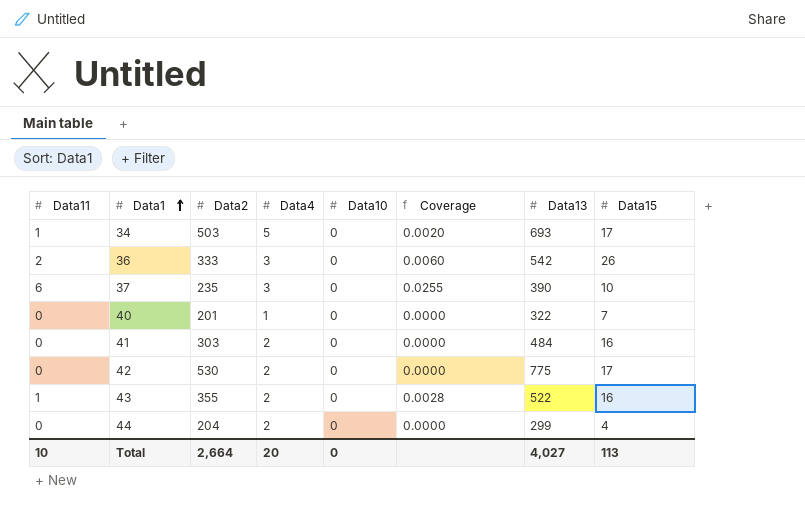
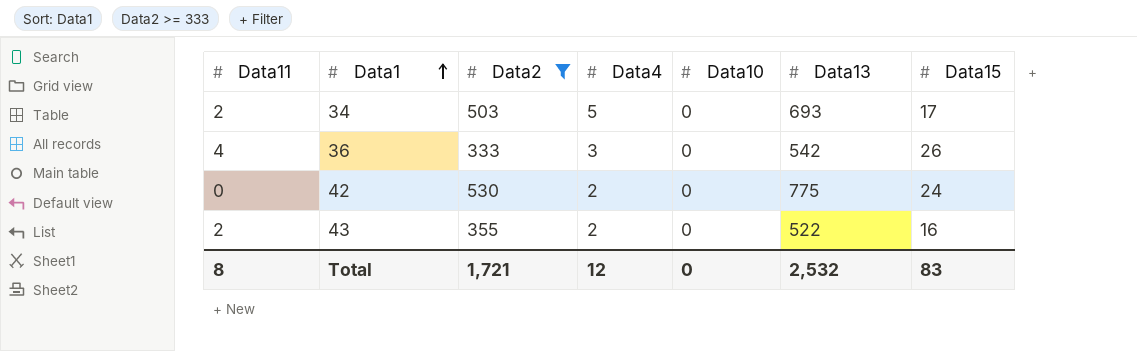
filter: none -> Data2 >= 333
column Coverage | formula: [Data11] / [Data2] -> none
34 | Data11: 1 -> 2
36 | Data11: 2 -> 4
42 | Data15: 17 -> 24
43 | Data11: 1 -> 2
Total | Data11: 10 -> 8
Total | Data2: 2,664 -> 1,721
Total | Data4: 20 -> 12
Total | Data13: 4,027 -> 2,532
Total | Data15: 113 -> 83

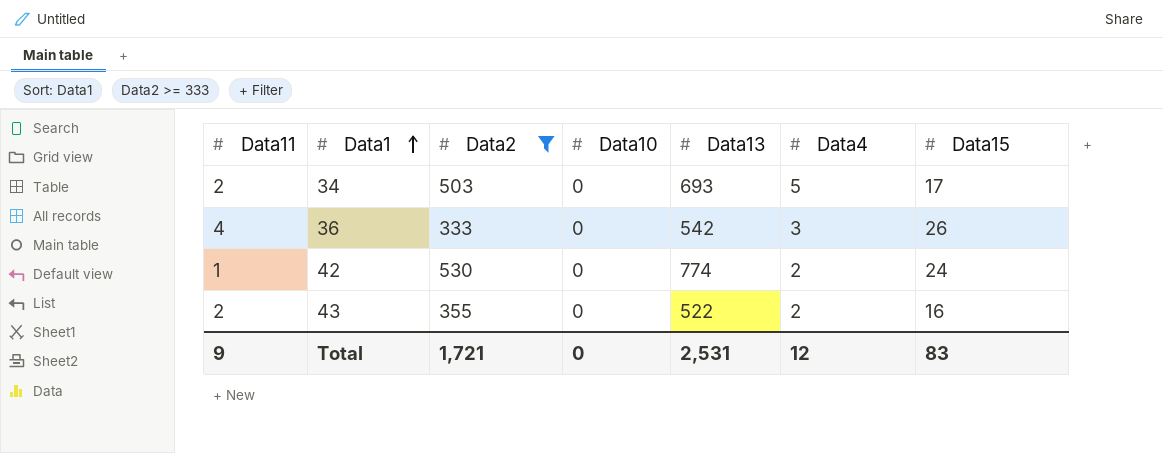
column Data4 | position: 4 -> 6
42 | Data11: 0 -> 1
42 | Data13: 775 -> 774
Total | Data11: 8 -> 9
Total | Data13: 2,532 -> 2,531

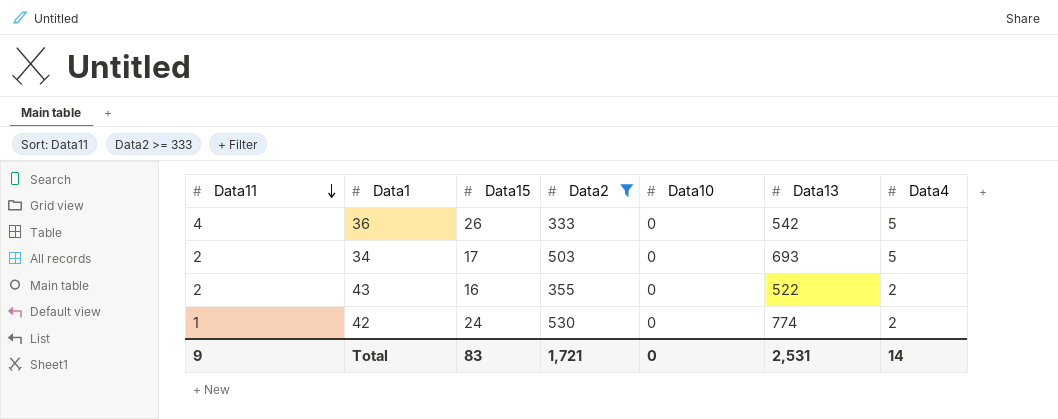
row order: Data1 ascending -> Data11 descending
column Data15 | position: 7 -> 3
36 | Data4: 3 -> 5
Total | Data4: 12 -> 14

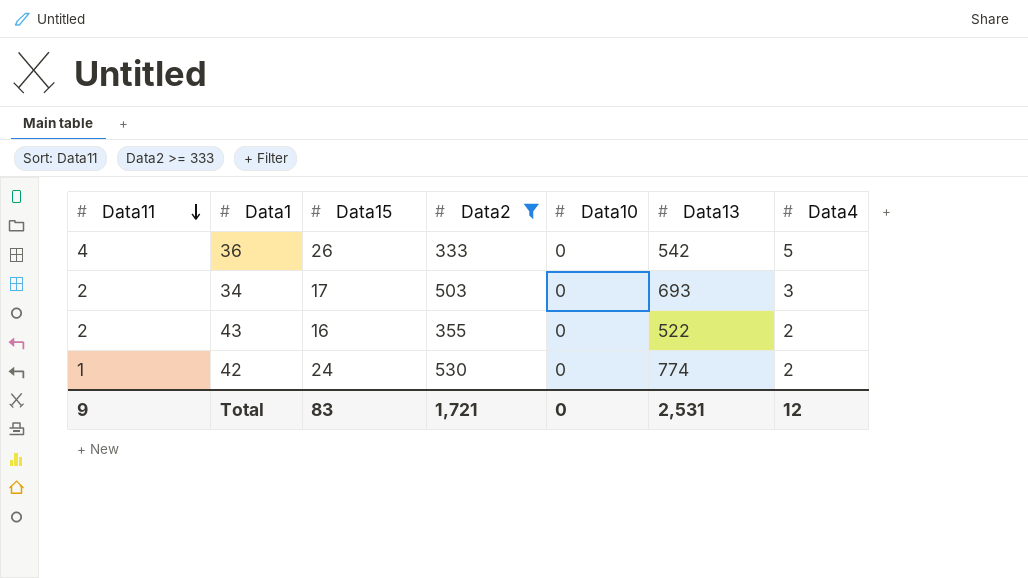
34 | Data4: 5 -> 3
Total | Data4: 14 -> 12

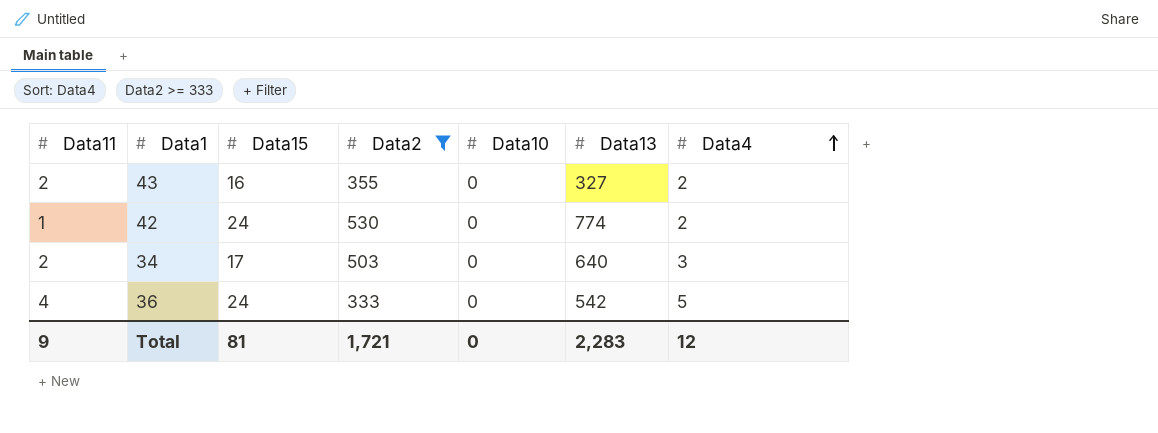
row order: Data11 descending -> Data4 ascending
43 | Data13: 522 -> 327
34 | Data13: 693 -> 640
36 | Data15: 26 -> 24
Total | Data15: 83 -> 81
Total | Data13: 2,531 -> 2,283

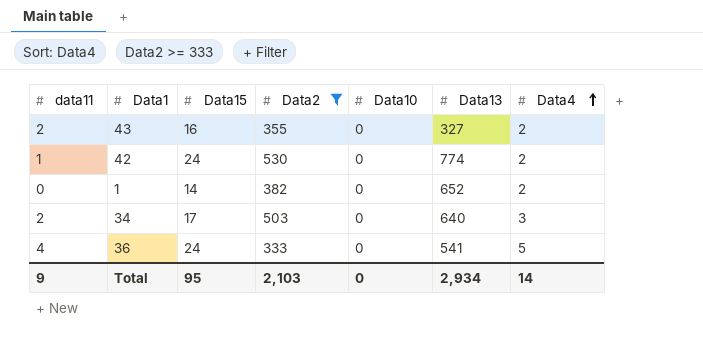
column name: Data11 -> data11
row 1: none -> 0 | 14 | 382 | 0 | 652 | 2
36 | Data13: 542 -> 541
Total | Data15: 81 -> 95
Total | Data2: 1,721 -> 2,103
Total | Data13: 2,283 -> 2,934
Total | Data4: 12 -> 14

